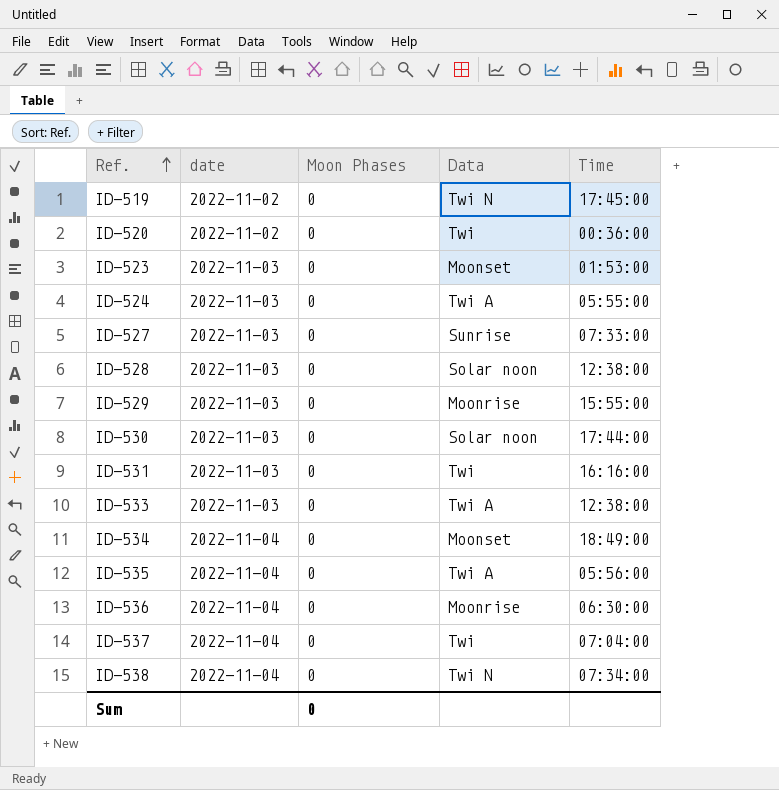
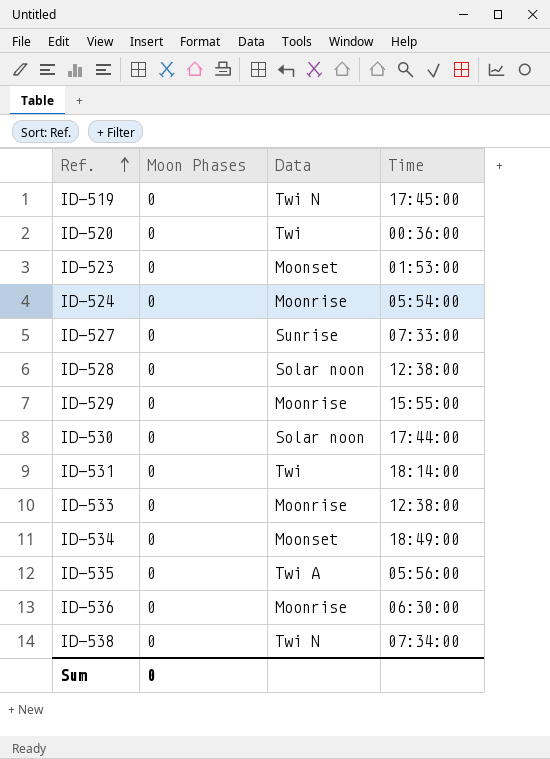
column date | position: 2 -> none
row ID-537: 2022-11-04 | 0 | Twi | 07:04:00 -> none
ID-524 | Data: Twi A -> Moonrise
ID-524 | Time: 05:55:00 -> 05:54:00
ID-531 | Time: 16:16:00 -> 18:14:00
ID-533 | Data: Twi A -> Moonrise

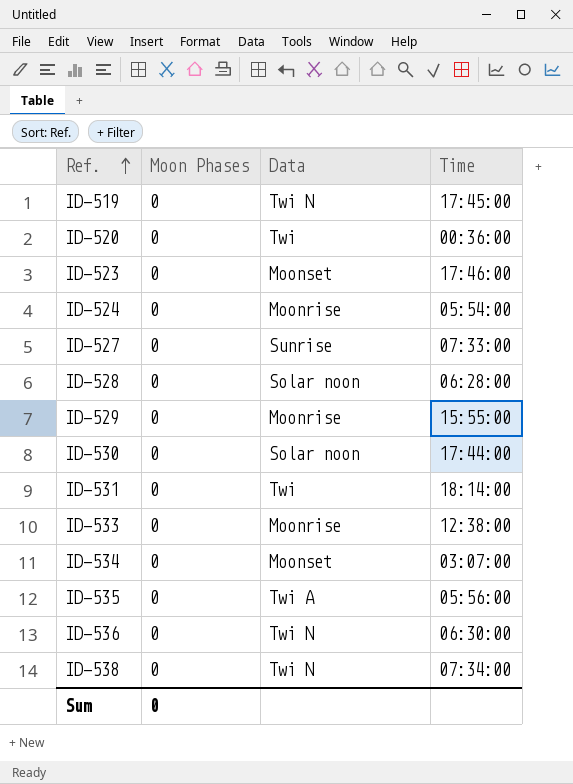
ID-523 | Time: 01:53:00 -> 17:46:00
ID-528 | Time: 12:38:00 -> 06:28:00
ID-534 | Time: 18:49:00 -> 03:07:00
ID-536 | Data: Moonrise -> Twi N

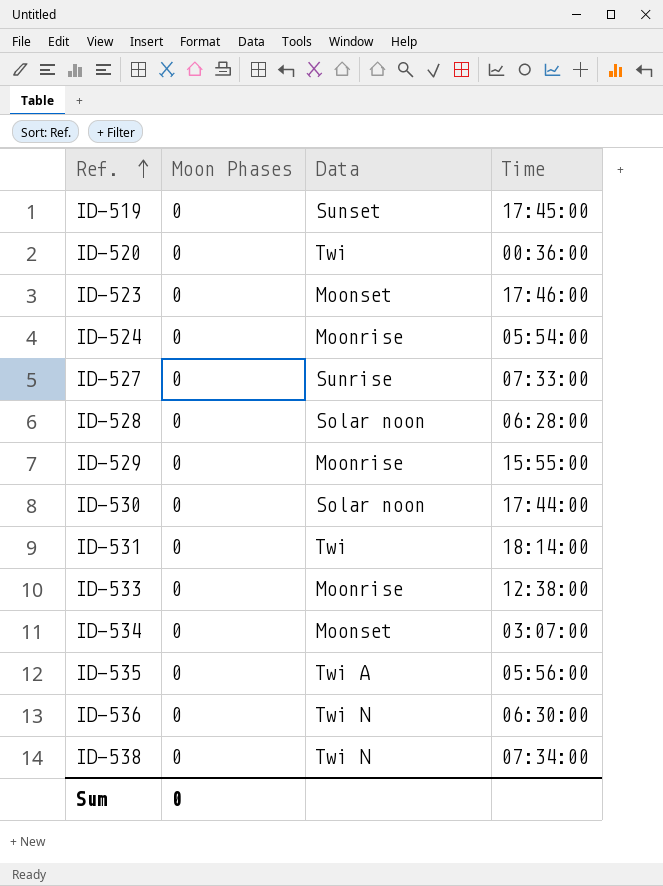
ID-519 | Data: Twi N -> Sunset

